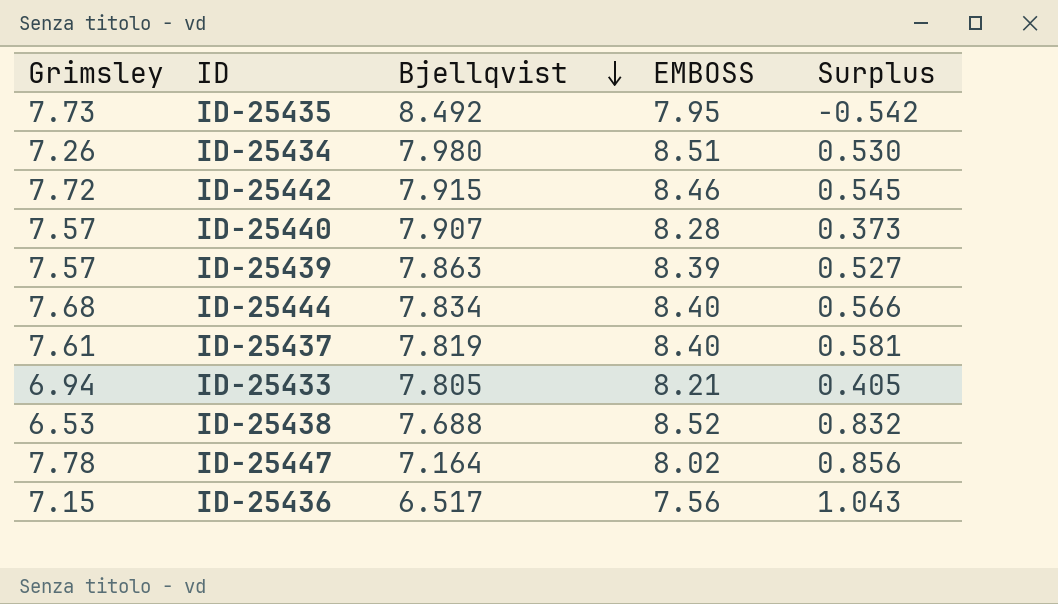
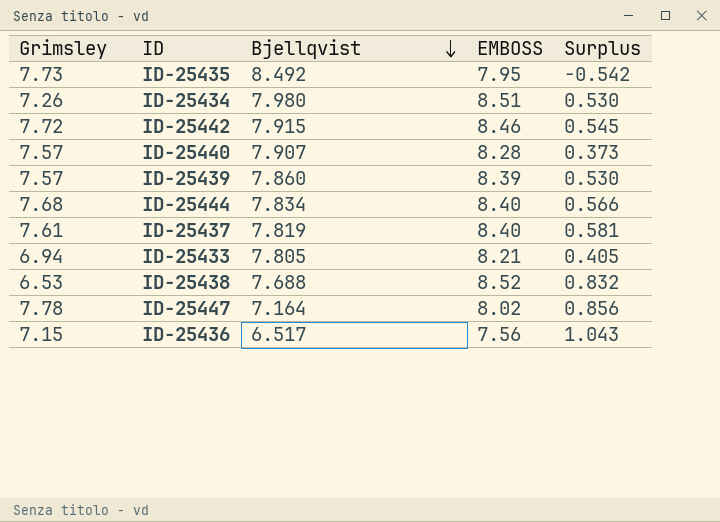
ID-25439 | Bjellqvist: 7.863 -> 7.860
ID-25439 | Surplus: 0.527 -> 0.530

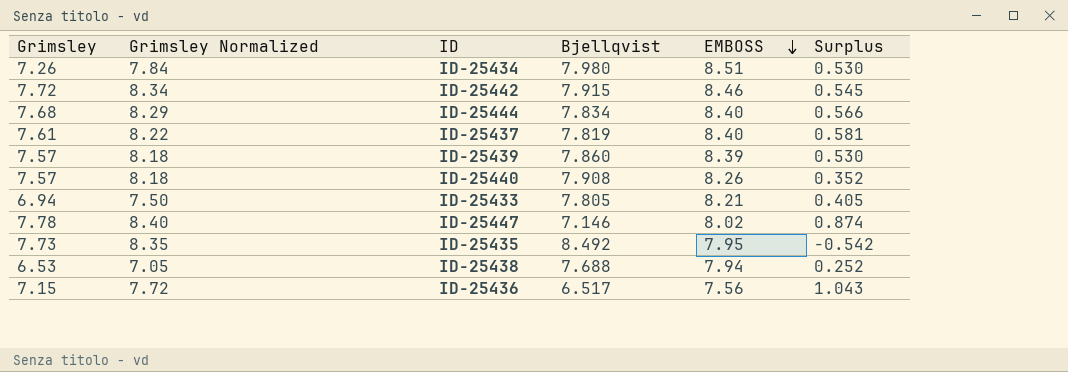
row order: Bjellqvist descending -> EMBOSS descending
column Grimsley Normalized | formula: none -> [Grimsley] * 1.08
ID-25440 | Bjellqvist: 7.907 -> 7.908
ID-25440 | EMBOSS: 8.28 -> 8.26
ID-25440 | Surplus: 0.373 -> 0.352
ID-25447 | Bjellqvist: 7.164 -> 7.146
ID-25447 | Surplus: 0.856 -> 0.874
ID-25438 | EMBOSS: 8.52 -> 7.94
ID-25438 | Surplus: 0.832 -> 0.252

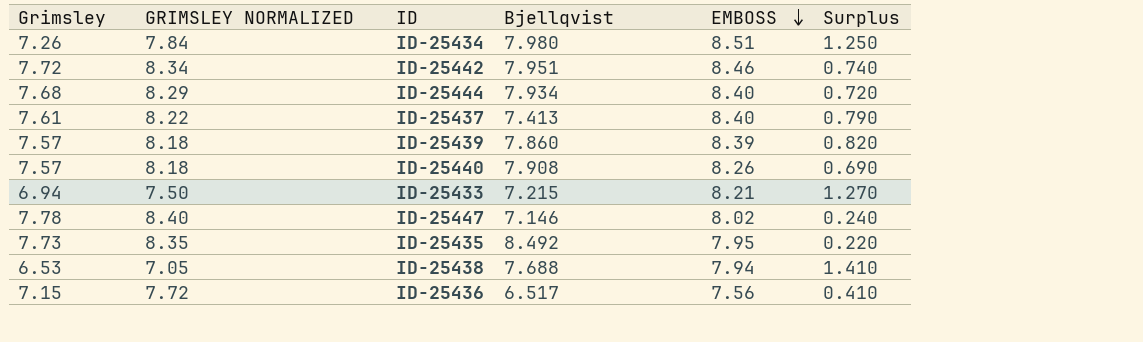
column name: Grimsley Normalized -> GRIMSLEY NORMALIZED
column Surplus | formula: [EMBOSS] - [Bjellqvist] -> [EMBOSS] - [Grimsley]
ID-25442 | Bjellqvist: 7.915 -> 7.951
ID-25444 | Bjellqvist: 7.834 -> 7.934
ID-25437 | Bjellqvist: 7.819 -> 7.413
ID-25433 | Bjellqvist: 7.805 -> 7.215

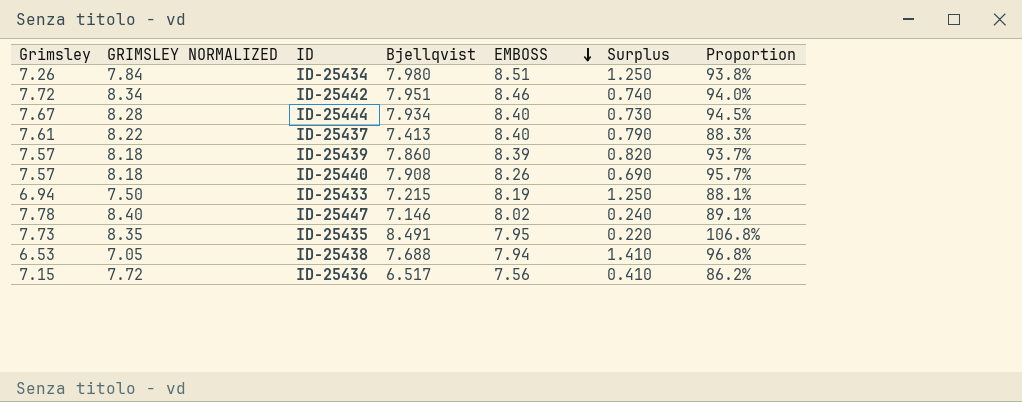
column Proportion | formula: none -> [Bjellqvist] / [EMBOSS]
ID-25444 | Grimsley: 7.68 -> 7.67
ID-25444 | GRIMSLEY NORMALIZED: 8.29 -> 8.28
ID-25444 | Surplus: 0.720 -> 0.730
ID-25433 | EMBOSS: 8.21 -> 8.19
ID-25433 | Surplus: 1.270 -> 1.250
ID-25435 | Bjellqvist: 8.492 -> 8.491

